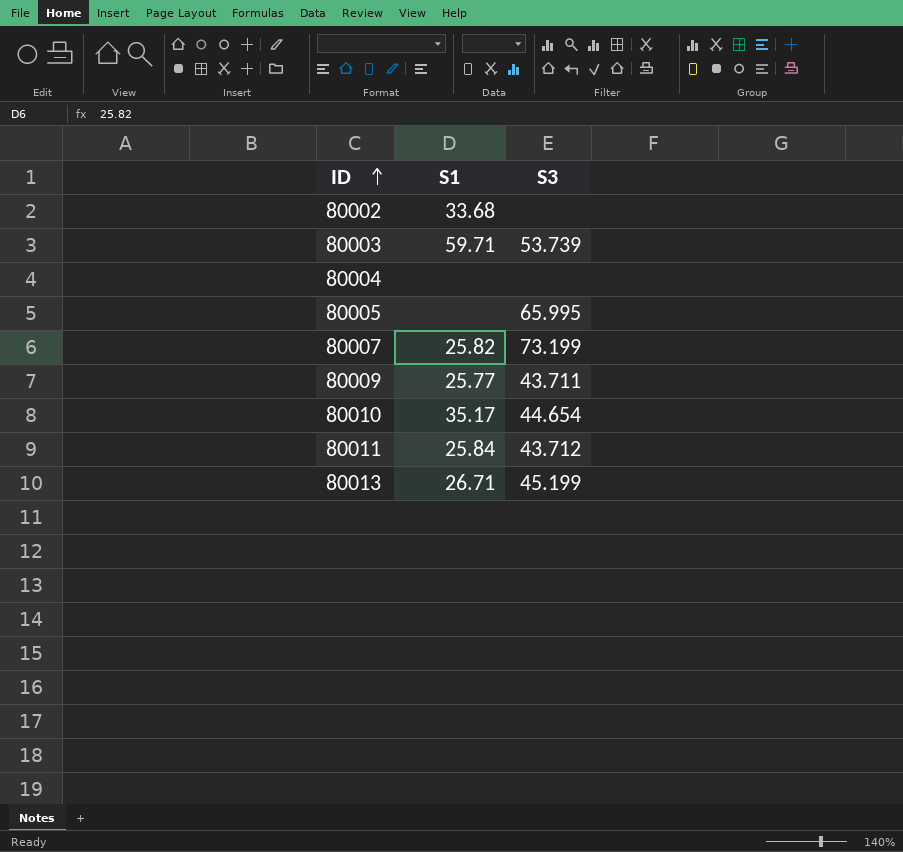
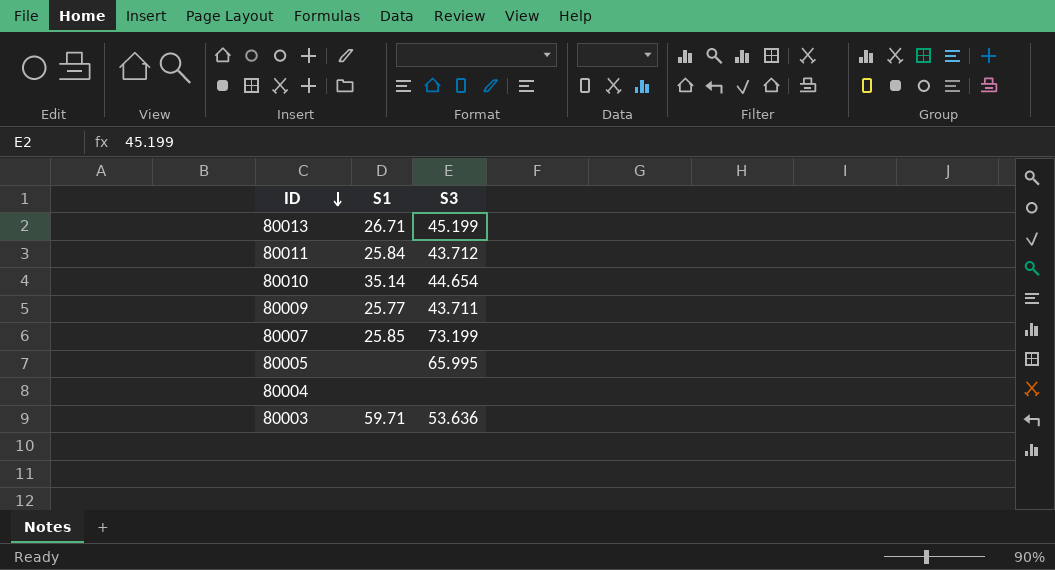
row order: ID ascending -> ID descending
row 80002: 33.68 | none -> none
80010 | S1: 35.17 -> 35.14
80007 | S1: 25.82 -> 25.85
80003 | S3: 53.739 -> 53.636

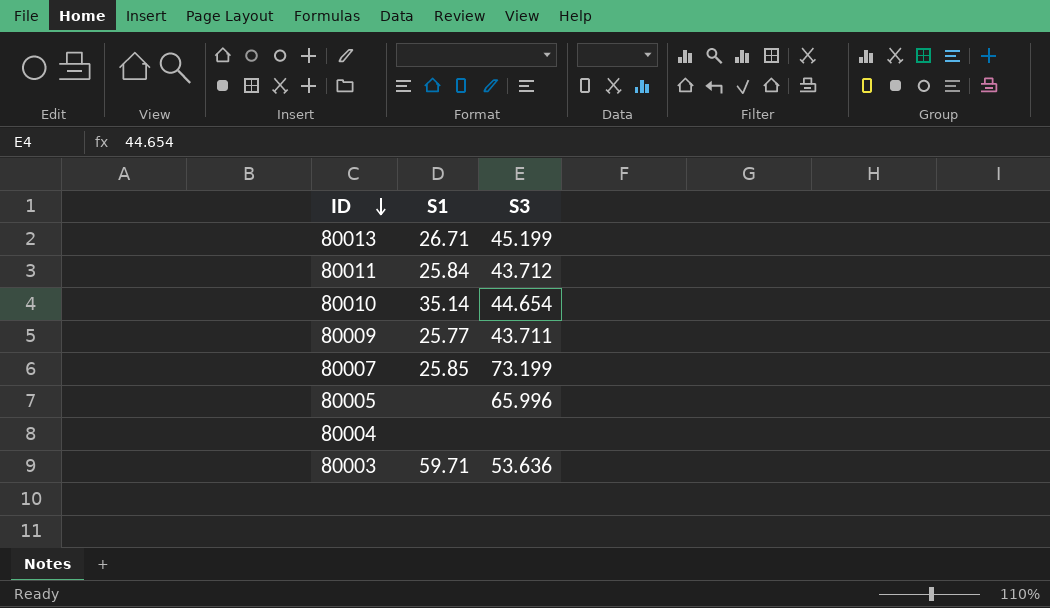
80005 | S3: 65.995 -> 65.996

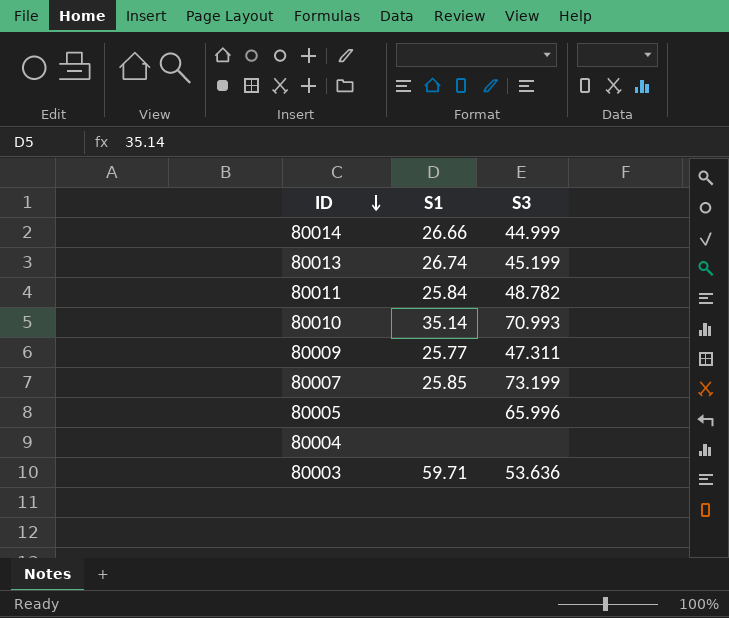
row 80014: none -> 26.66 | 44.999
80013 | S1: 26.71 -> 26.74
80011 | S3: 43.712 -> 48.782
80010 | S3: 44.654 -> 70.993
80009 | S3: 43.711 -> 47.311

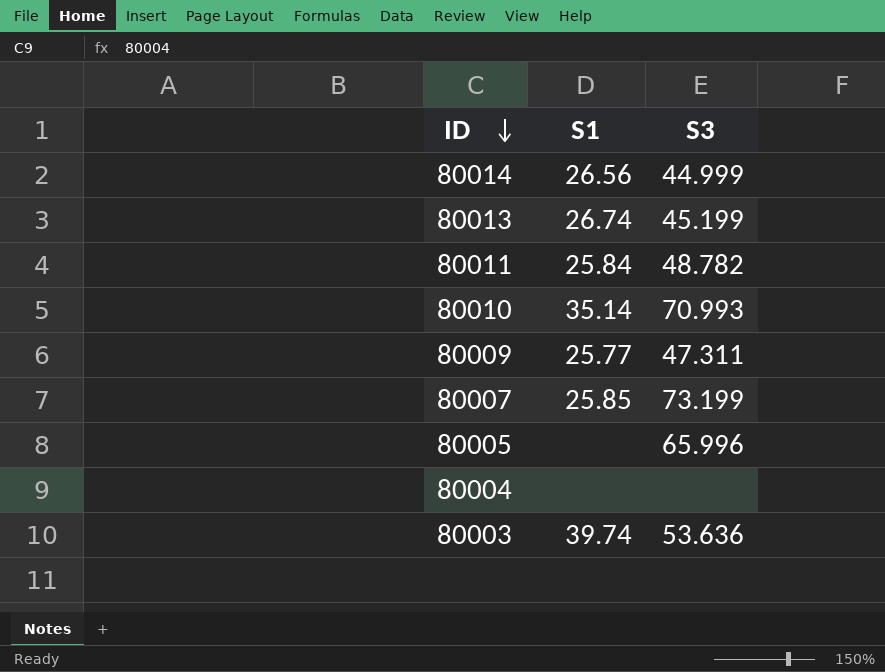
80014 | S1: 26.66 -> 26.56
80003 | S1: 59.71 -> 39.74

